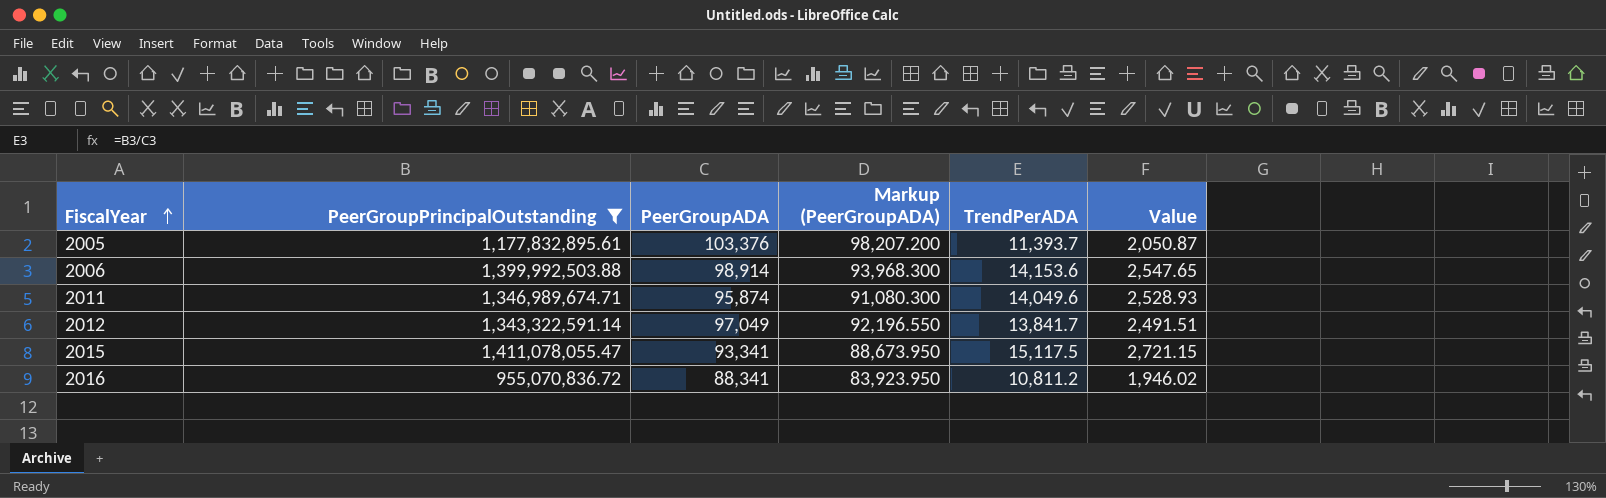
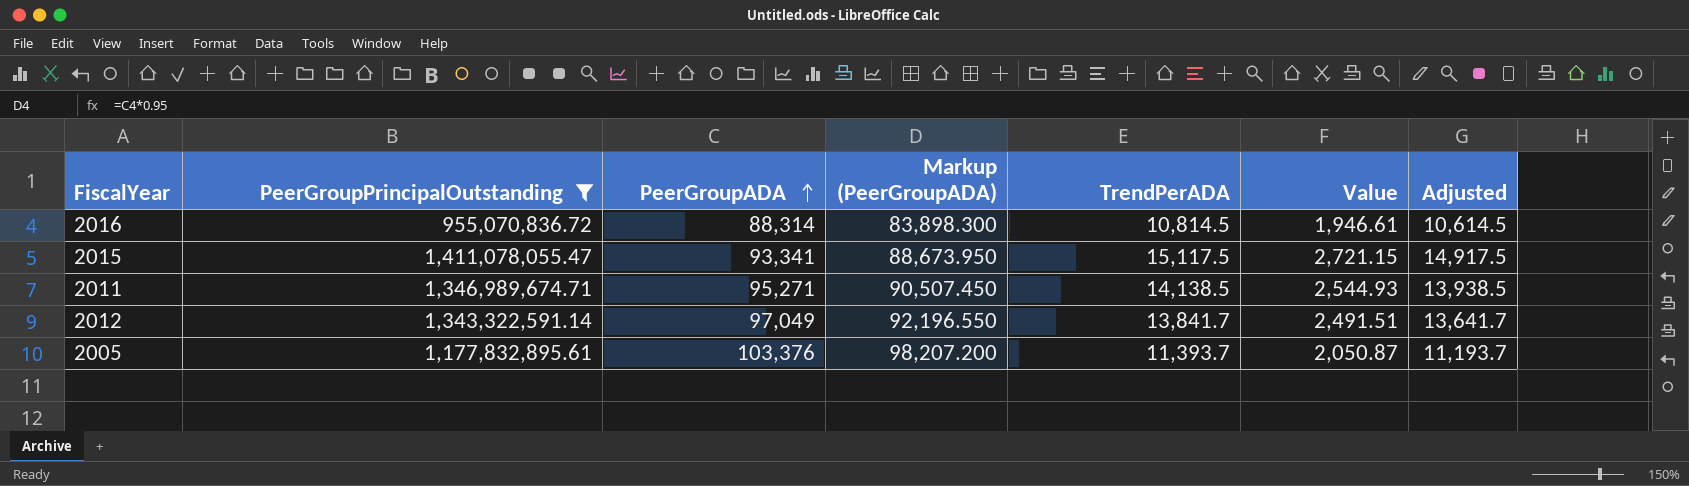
row order: FiscalYear ascending -> PeerGroupADA ascending
column Adjusted | formula: none -> [TrendPerADA] - 200
row 2006: 1,399,992,503.88 | 98,914 | 93,968.300 | 14,153.6 | 2,547.65 -> none
2016 | PeerGroupADA: 88,341 -> 88,314
2016 | Markup (PeerGroupADA): 83,923.950 -> 83,898.300
2016 | TrendPerADA: 10,811.2 -> 10,814.5
2016 | Value: 1,946.02 -> 1,946.61
2011 | PeerGroupADA: 95,874 -> 95,271
2011 | Markup (PeerGroupADA): 91,080.300 -> 90,507.450
2011 | TrendPerADA: 14,049.6 -> 14,138.5
2011 | Value: 2,528.93 -> 2,544.93

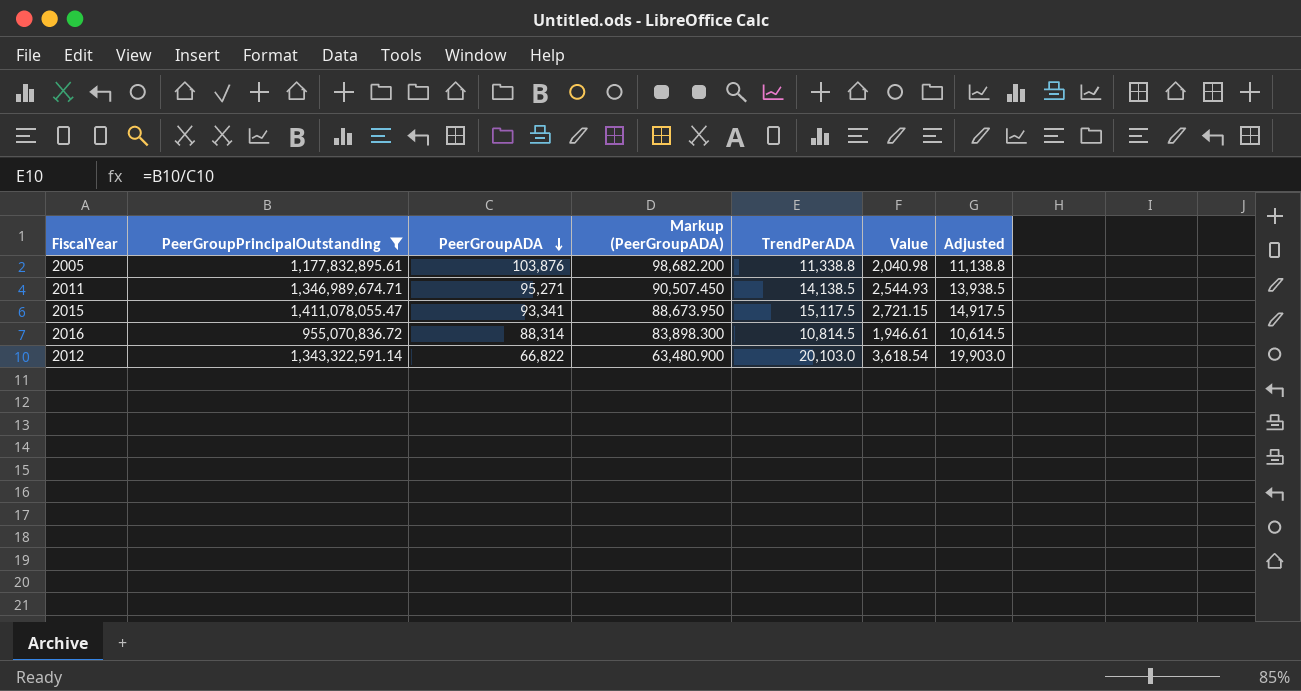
row order: PeerGroupADA ascending -> PeerGroupADA descending
2005 | PeerGroupADA: 103,376 -> 103,876
2005 | Markup (PeerGroupADA): 98,207.200 -> 98,682.200
2005 | TrendPerADA: 11,393.7 -> 11,338.8
2005 | Value: 2,050.87 -> 2,040.98
2005 | Adjusted: 11,193.7 -> 11,138.8
2012 | PeerGroupADA: 97,049 -> 66,822
2012 | Markup (PeerGroupADA): 92,196.550 -> 63,480.900
2012 | TrendPerADA: 13,841.7 -> 20,103.0
2012 | Value: 2,491.51 -> 3,618.54
2012 | Adjusted: 13,641.7 -> 19,903.0

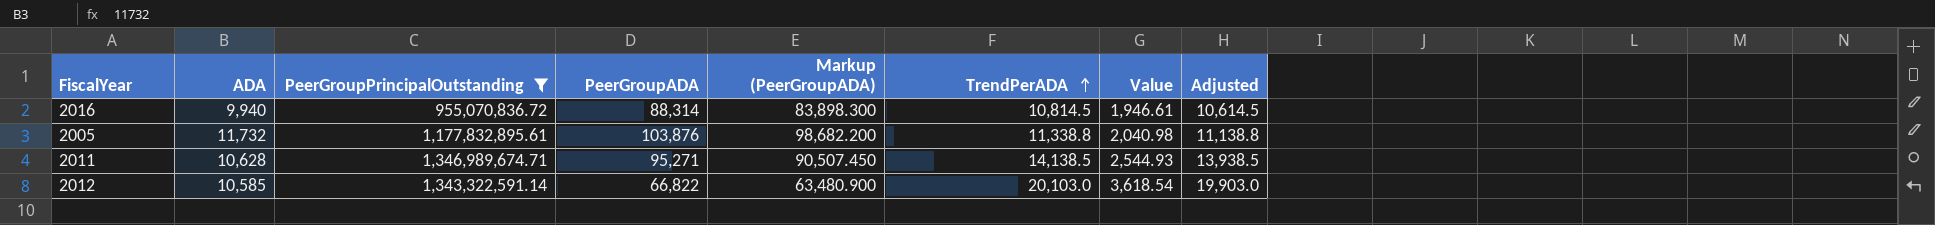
row order: PeerGroupADA descending -> TrendPerADA ascending
column ADA | position: none -> 2
row 2015: 1,411,078,055.47 | 93,341 | 88,673.950 | 15,117.5 | 2,721.15 | 14,917.5 -> none

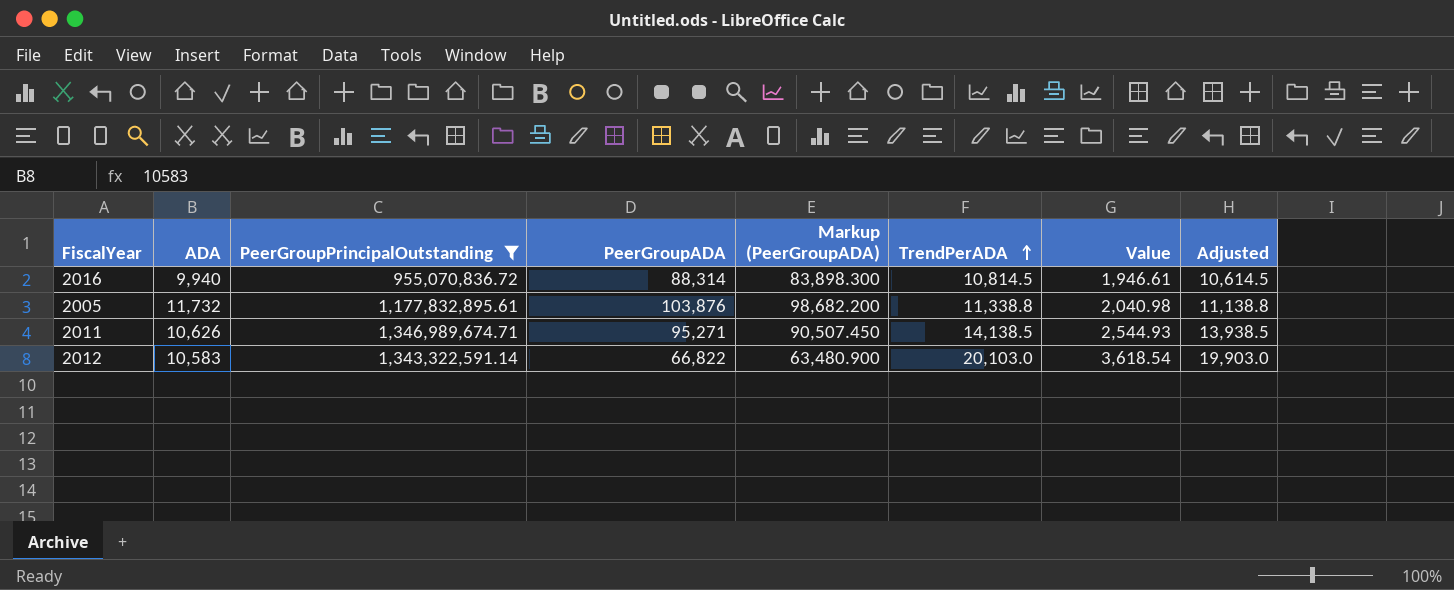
2011 | ADA: 10,628 -> 10,626
2012 | ADA: 10,585 -> 10,583

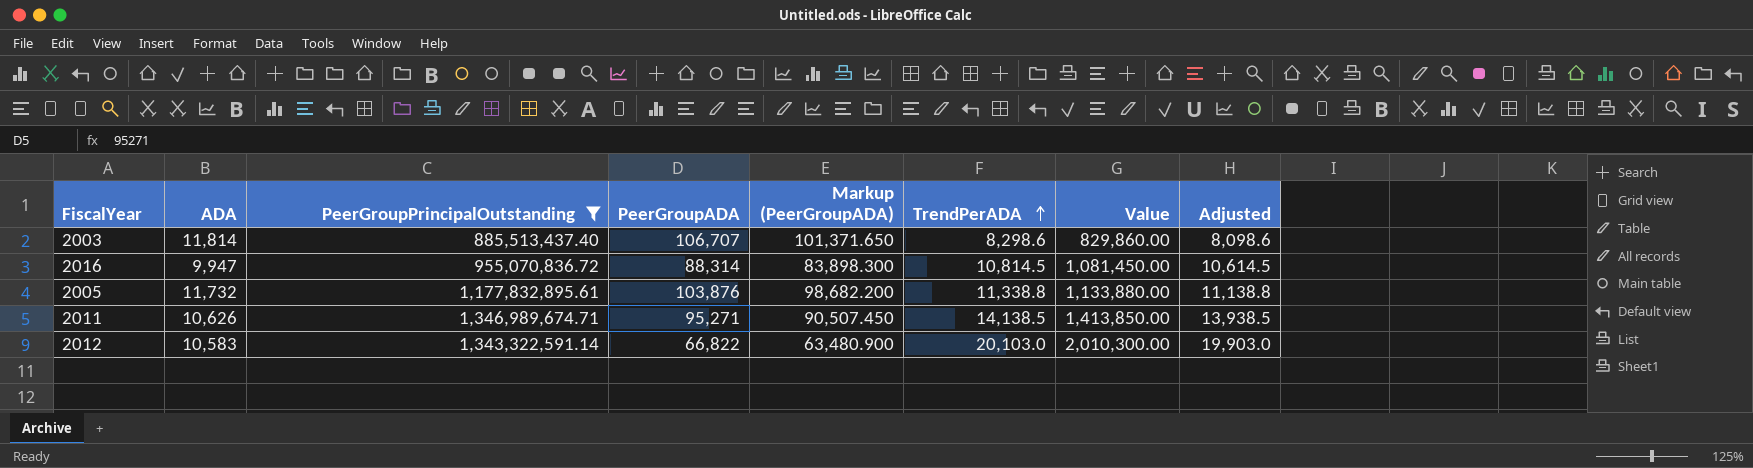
column Value | formula: [TrendPerADA] * 0.18 -> [TrendPerADA] * 100
row 2003: none -> 11,814 | 885,513,437.40 | 106,707 | 101,371.650 | 8,298.6 | 829,860.00 | 8,098.6
2016 | ADA: 9,940 -> 9,947

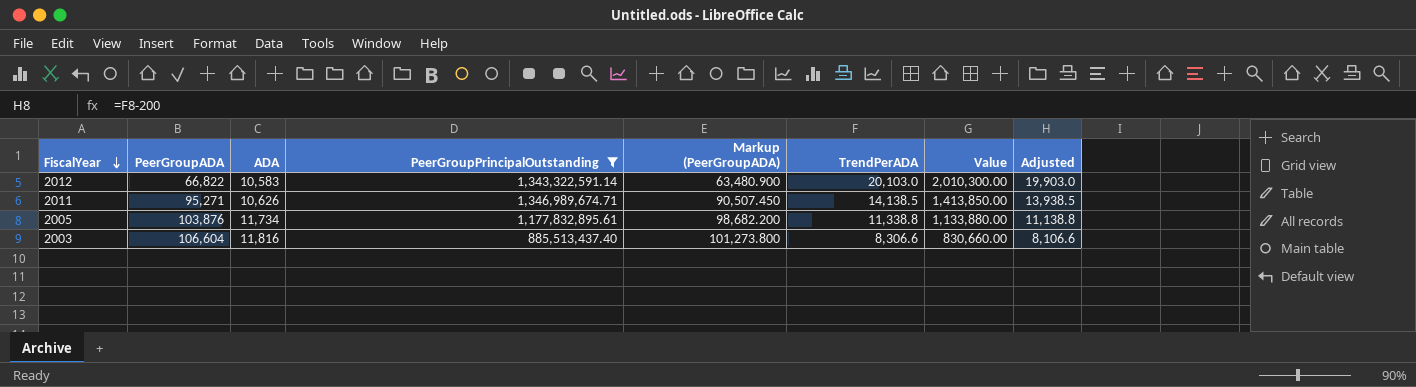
row order: TrendPerADA ascending -> FiscalYear descending
column PeerGroupADA | position: 4 -> 2
row 2016: 9,947 | 955,070,836.72 | 88,314 | 83,898.300 | 10,814.5 | 1,081,450.00 | 10,614.5 -> none
2005 | ADA: 11,732 -> 11,734
2003 | PeerGroupADA: 106,707 -> 106,604
2003 | ADA: 11,814 -> 11,816
2003 | Markup (PeerGroupADA): 101,371.650 -> 101,273.800
2003 | TrendPerADA: 8,298.6 -> 8,306.6
2003 | Value: 829,860.00 -> 830,660.00
2003 | Adjusted: 8,098.6 -> 8,106.6

